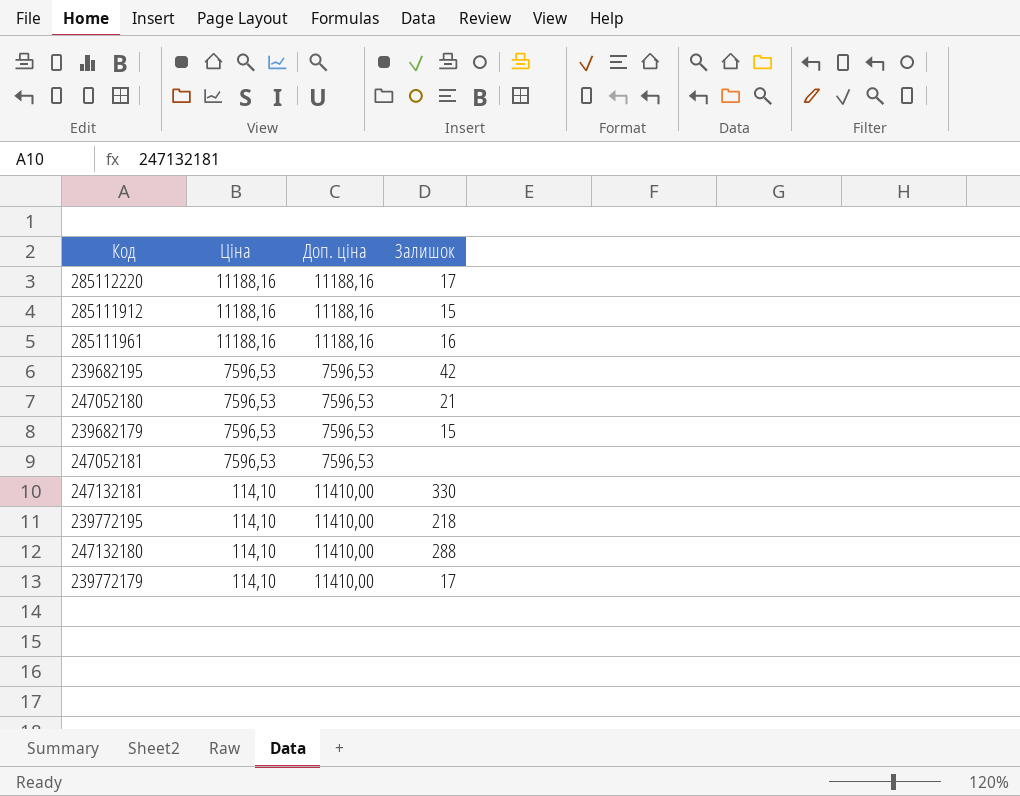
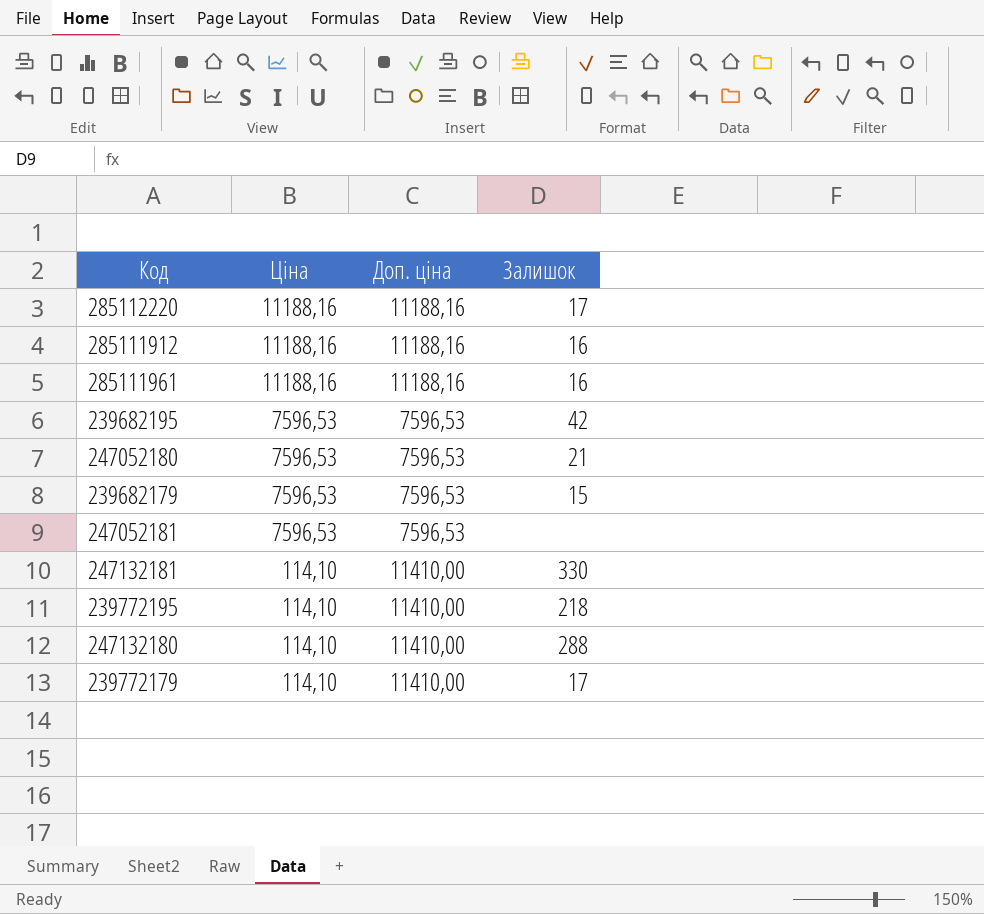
285111912 | Залишок: 15 -> 16

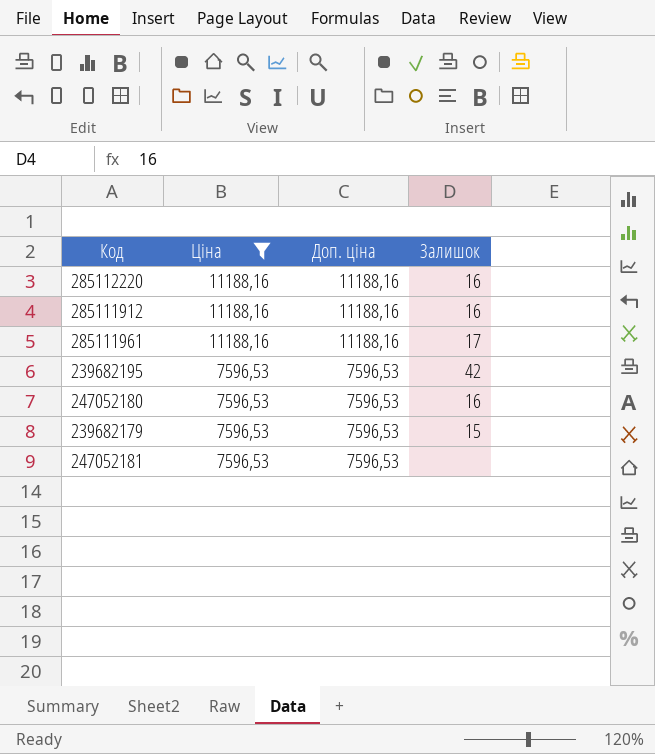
filter: none -> Ціна != 114,10
285112220 | Залишок: 17 -> 16
285111961 | Залишок: 16 -> 17
247052180 | Залишок: 21 -> 16

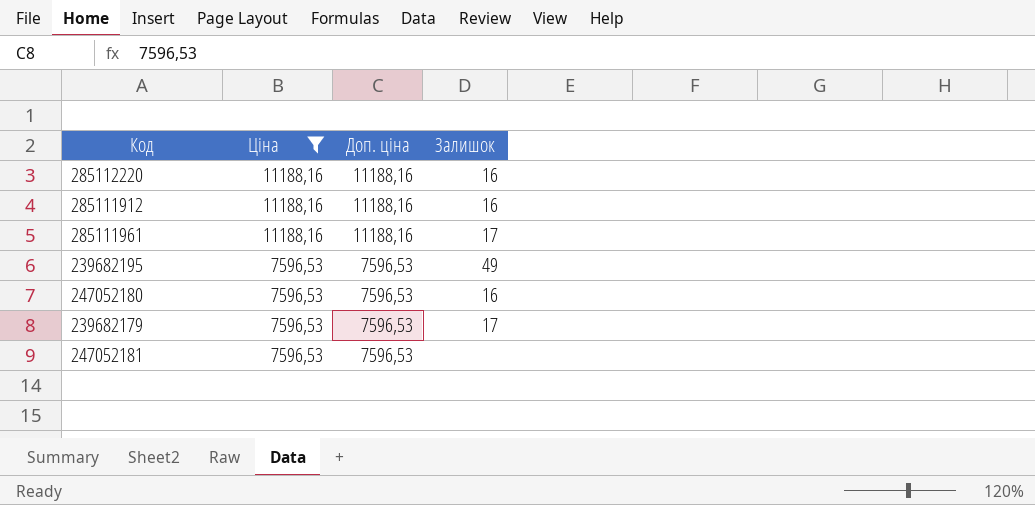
239682195 | Залишок: 42 -> 49
239682179 | Залишок: 15 -> 17

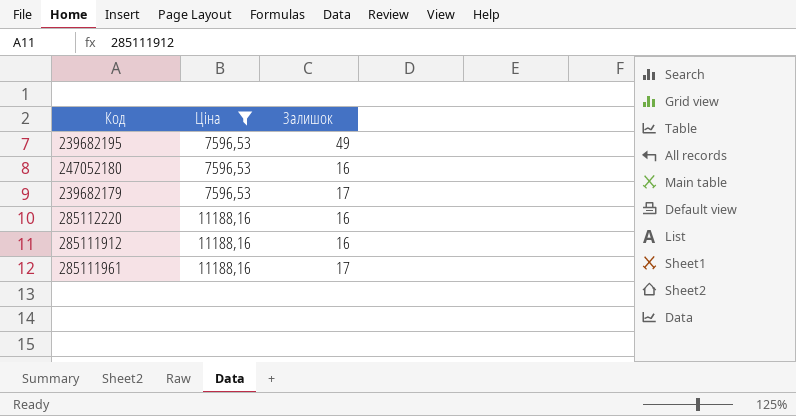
row order: Ціна descending -> Ціна ascending
column Доп. ціна | position: 3 -> none
row 247052181: 7596,53 | 7596,53 | none -> none

